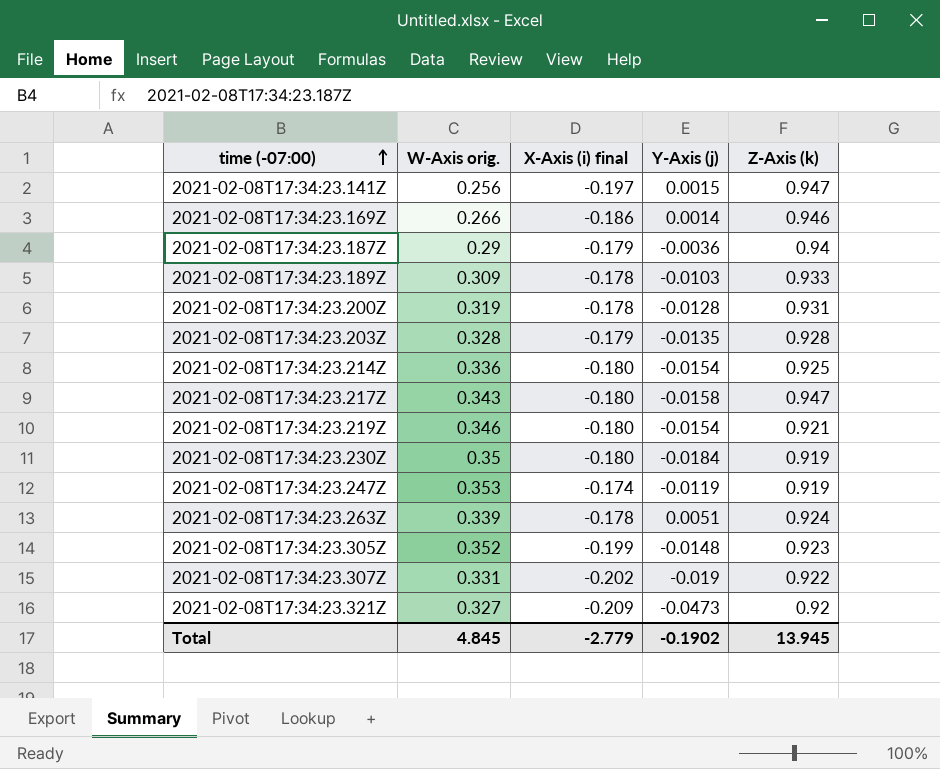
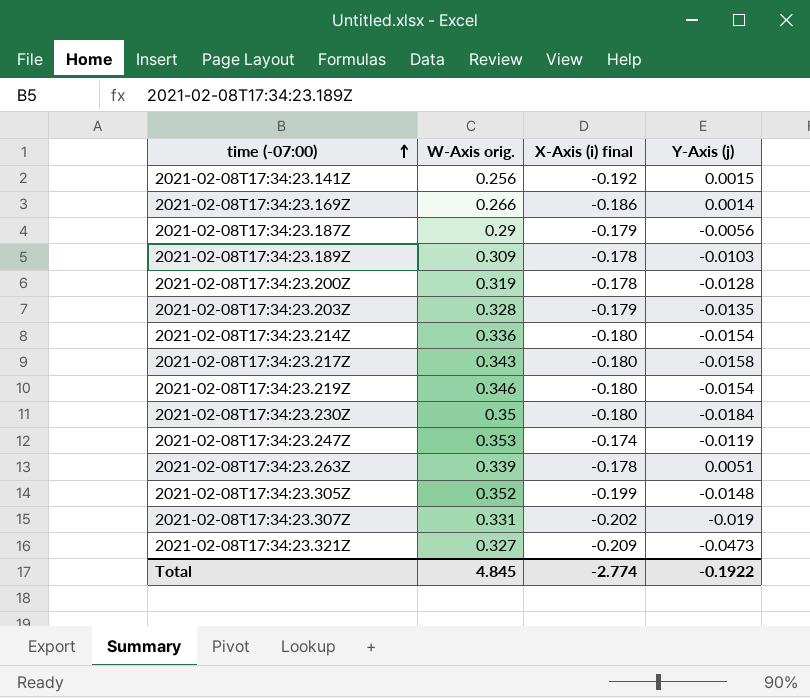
column Z-Axis (k) | position: 5 -> none
2021-02-08T17:34:23.141Z | X-Axis (i) final: -0.197 -> -0.192
2021-02-08T17:34:23.187Z | Y-Axis (j): -0.0036 -> -0.0056
Total | X-Axis (i) final: -2.779 -> -2.774
Total | Y-Axis (j): -0.1902 -> -0.1922

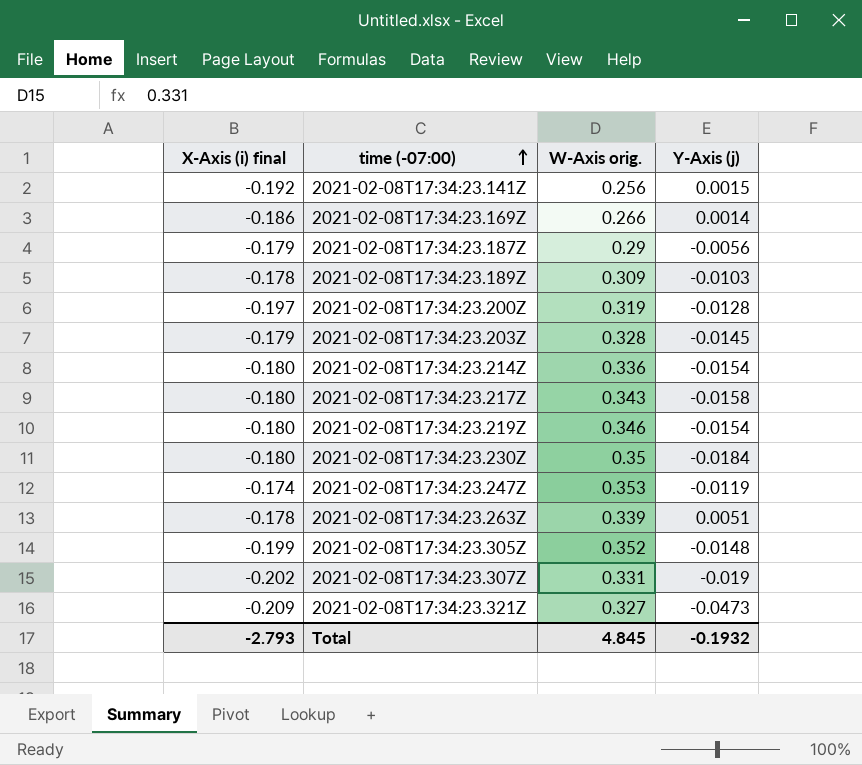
column X-Axis (i) final | position: 3 -> 1
2021-02-08T17:34:23.200Z | X-Axis (i) final: -0.178 -> -0.197
2021-02-08T17:34:23.203Z | Y-Axis (j): -0.0135 -> -0.0145
Total | X-Axis (i) final: -2.774 -> -2.793
Total | Y-Axis (j): -0.1922 -> -0.1932

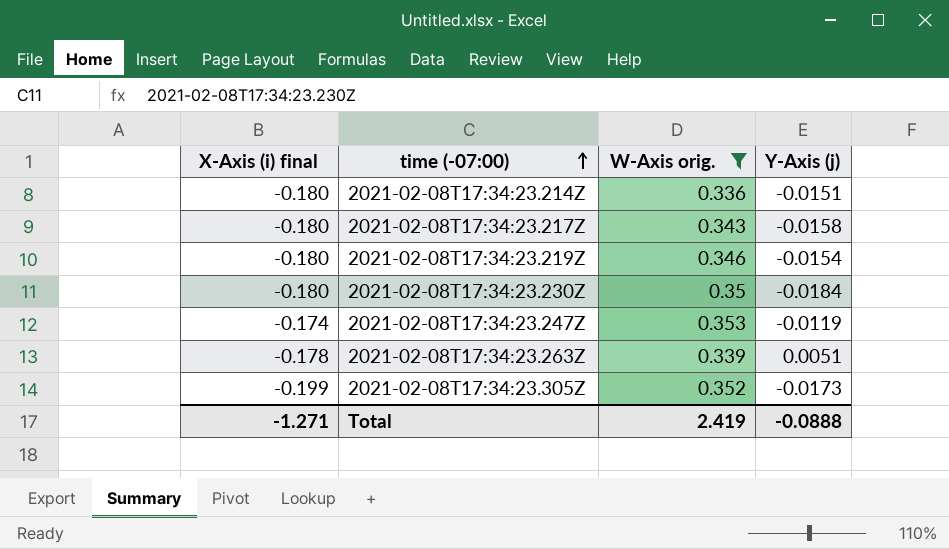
filter: none -> W-Axis orig. >= 0.336
2021-02-08T17:34:23.214Z | Y-Axis (j): -0.0154 -> -0.0151
2021-02-08T17:34:23.305Z | Y-Axis (j): -0.0148 -> -0.0173
Total | X-Axis (i) final: -2.793 -> -1.271
Total | W-Axis orig.: 4.845 -> 2.419
Total | Y-Axis (j): -0.1932 -> -0.0888

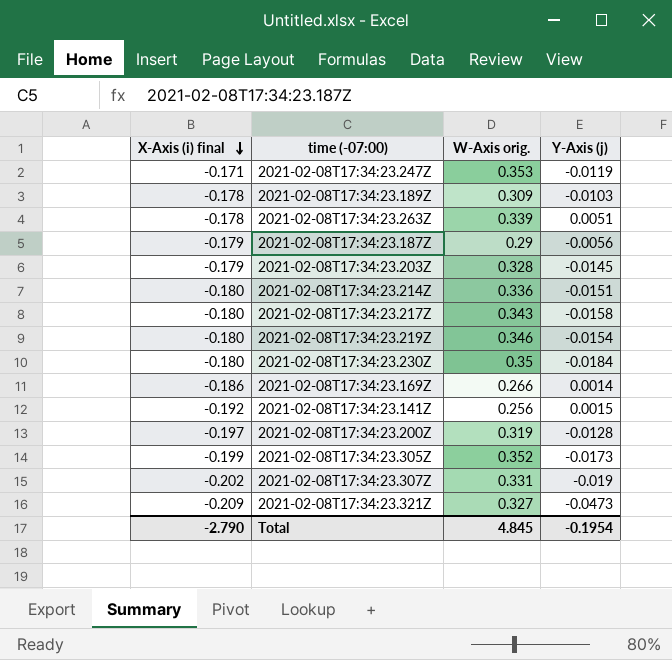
filter: W-Axis orig. >= 0.336 -> none
row order: time (-07:00) ascending -> X-Axis (i) final descending
2021-02-08T17:34:23.247Z | X-Axis (i) final: -0.174 -> -0.171
Total | X-Axis (i) final: -1.271 -> -2.790
Total | W-Axis orig.: 2.419 -> 4.845
Total | Y-Axis (j): -0.0888 -> -0.1954

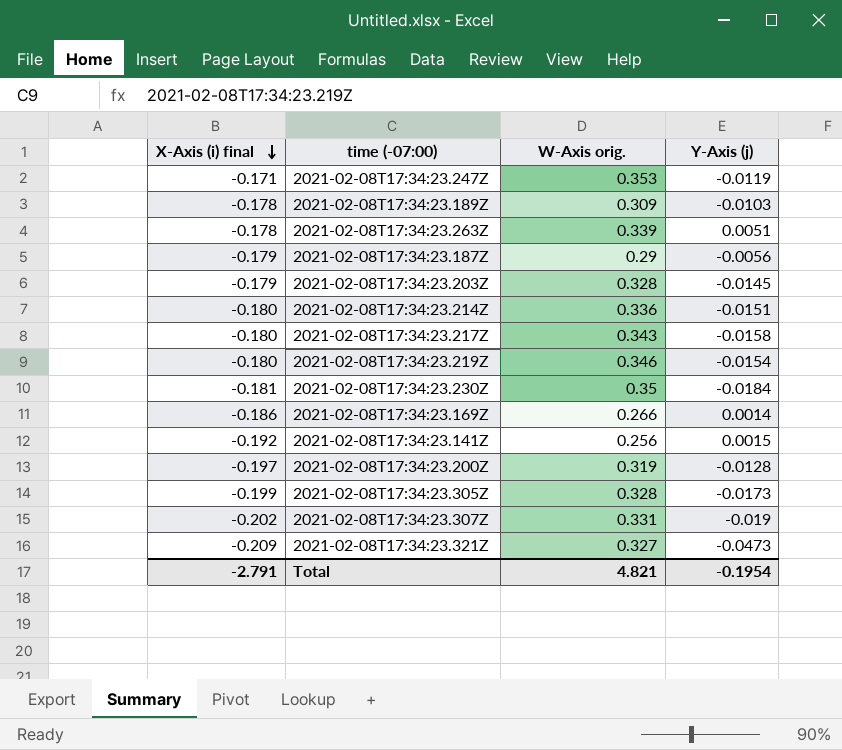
2021-02-08T17:34:23.230Z | X-Axis (i) final: -0.180 -> -0.181
2021-02-08T17:34:23.305Z | W-Axis orig.: 0.352 -> 0.328
Total | X-Axis (i) final: -2.790 -> -2.791
Total | W-Axis orig.: 4.845 -> 4.821

